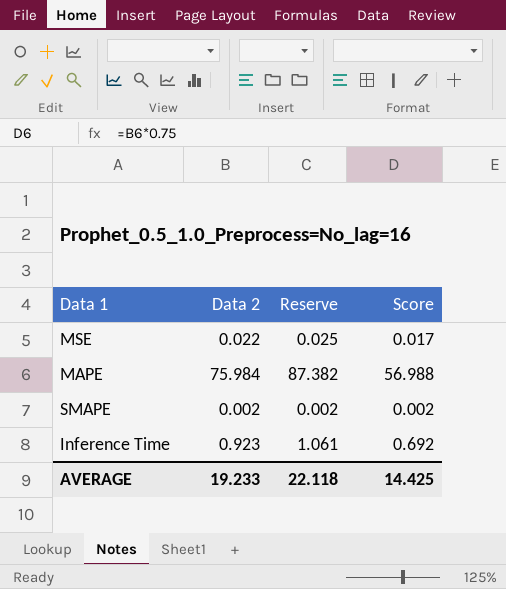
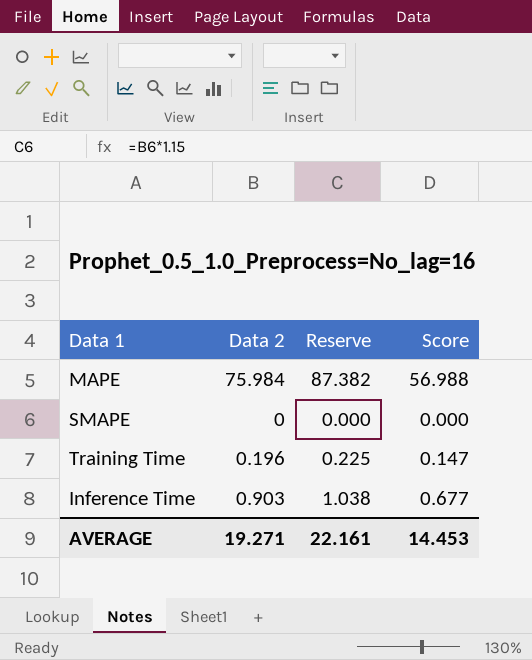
row MSE: 0.022 | 0.025 | 0.017 -> none
SMAPE | Data 2: 0.002 -> 0
SMAPE | Reserve: 0.002 -> 0.000
SMAPE | Score: 0.002 -> 0.000
row Training Time: none -> 0.196 | 0.225 | 0.147
Inference Time | Data 2: 0.923 -> 0.903
Inference Time | Reserve: 1.061 -> 1.038
Inference Time | Score: 0.692 -> 0.677
AVERAGE | Data 2: 19.233 -> 19.271
AVERAGE | Reserve: 22.118 -> 22.161
AVERAGE | Score: 14.425 -> 14.453

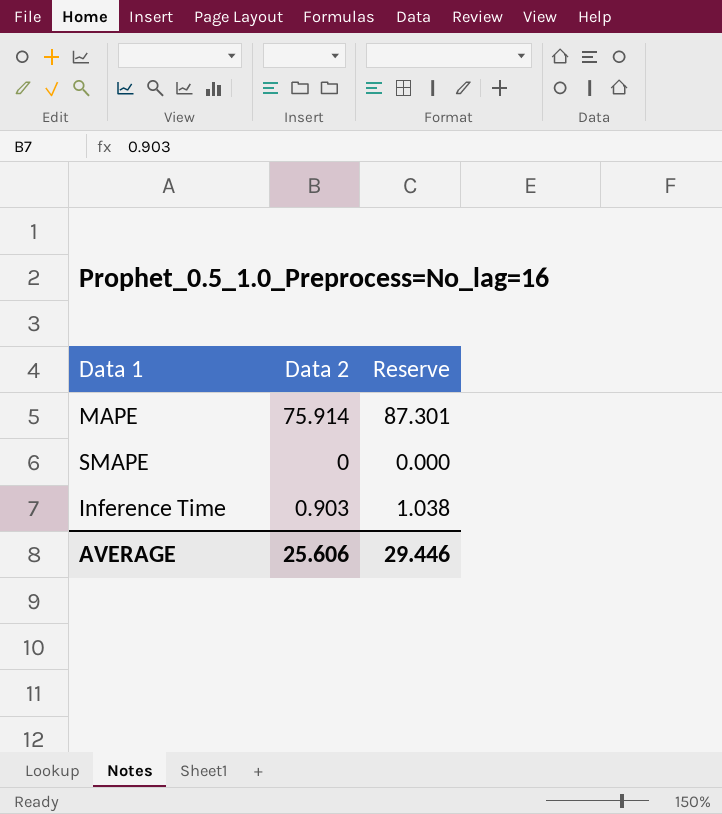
column Score | formula: [Data 2] * 0.75 -> none
row Training Time: 0.196 | 0.225 | 0.147 -> none
MAPE | Data 2: 75.984 -> 75.914
MAPE | Reserve: 87.382 -> 87.301
AVERAGE | Data 2: 19.271 -> 25.606
AVERAGE | Reserve: 22.161 -> 29.446

